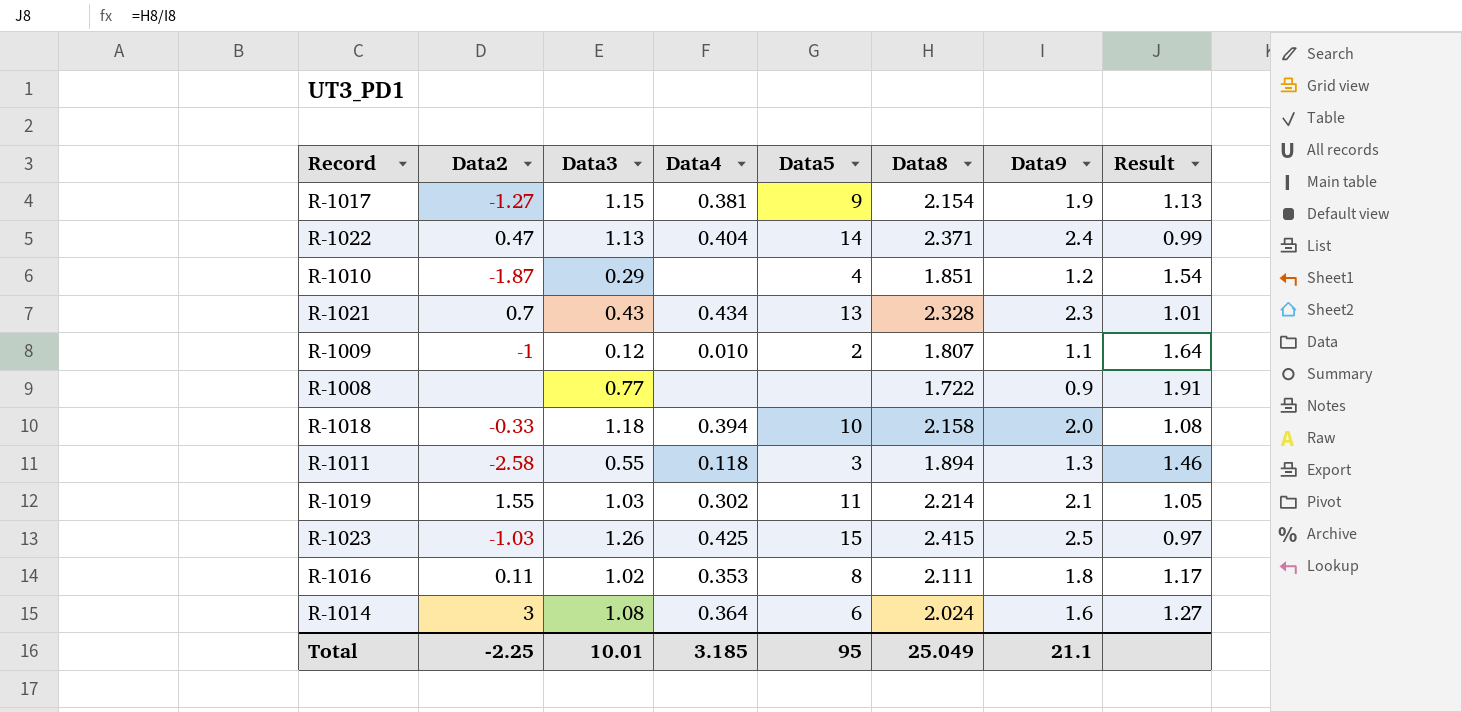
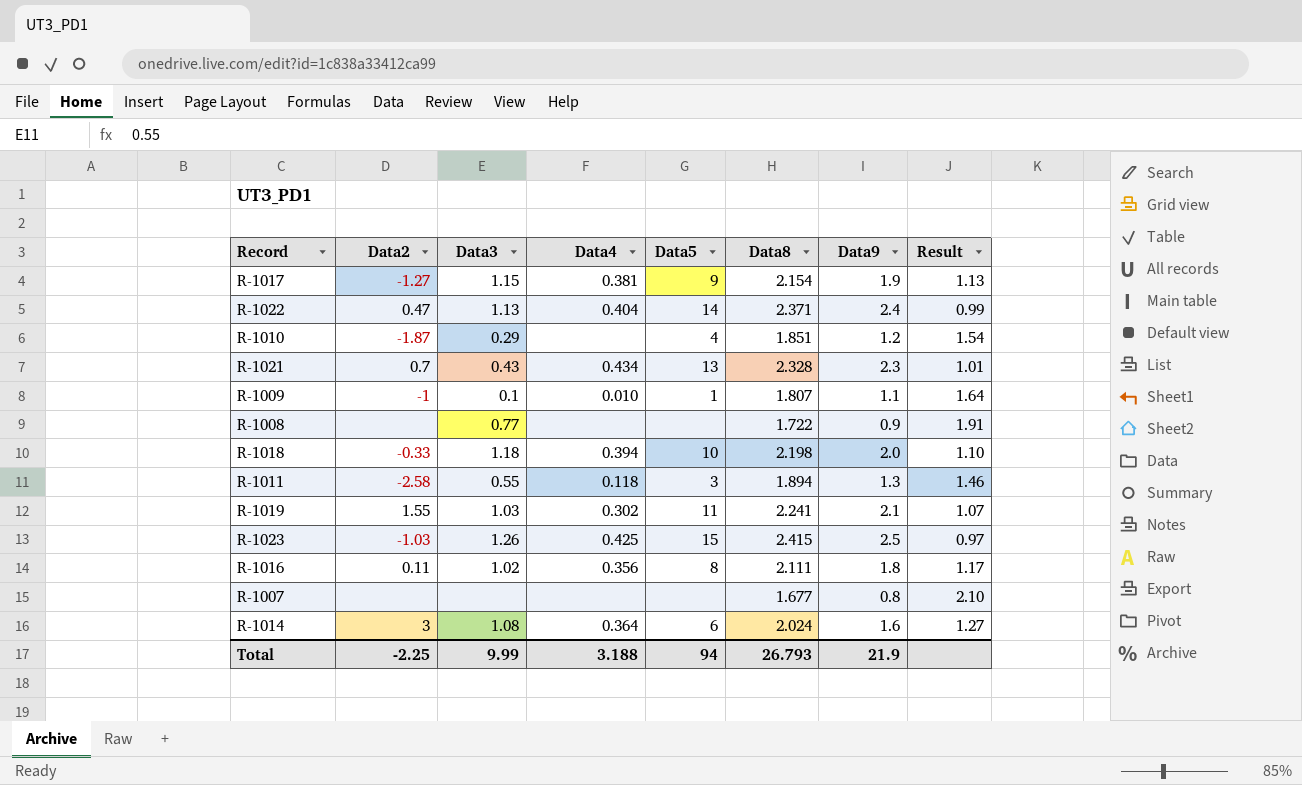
R-1009 | Data3: 0.12 -> 0.1
R-1009 | Data5: 2 -> 1
R-1018 | Data8: 2.158 -> 2.198
R-1018 | Result: 1.08 -> 1.10
R-1019 | Data8: 2.214 -> 2.241
R-1019 | Result: 1.05 -> 1.07
R-1016 | Data4: 0.353 -> 0.356
row R-1007: none -> none | none | none | none | 1.677 | 0.8 | 2.10
Total | Data3: 10.01 -> 9.99
Total | Data4: 3.185 -> 3.188
Total | Data5: 95 -> 94
Total | Data8: 25.049 -> 26.793
Total | Data9: 21.1 -> 21.9

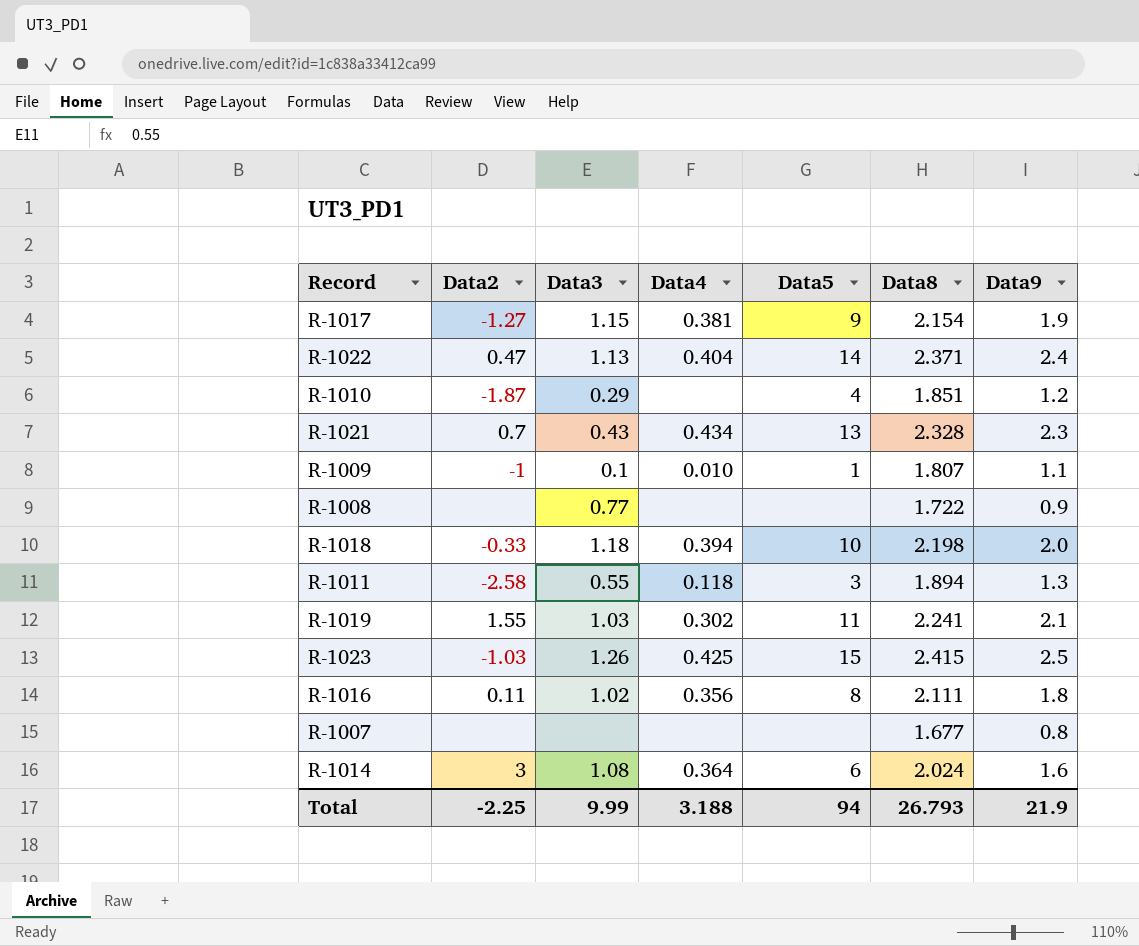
column Result | formula: [Data8] / [Data9] -> none

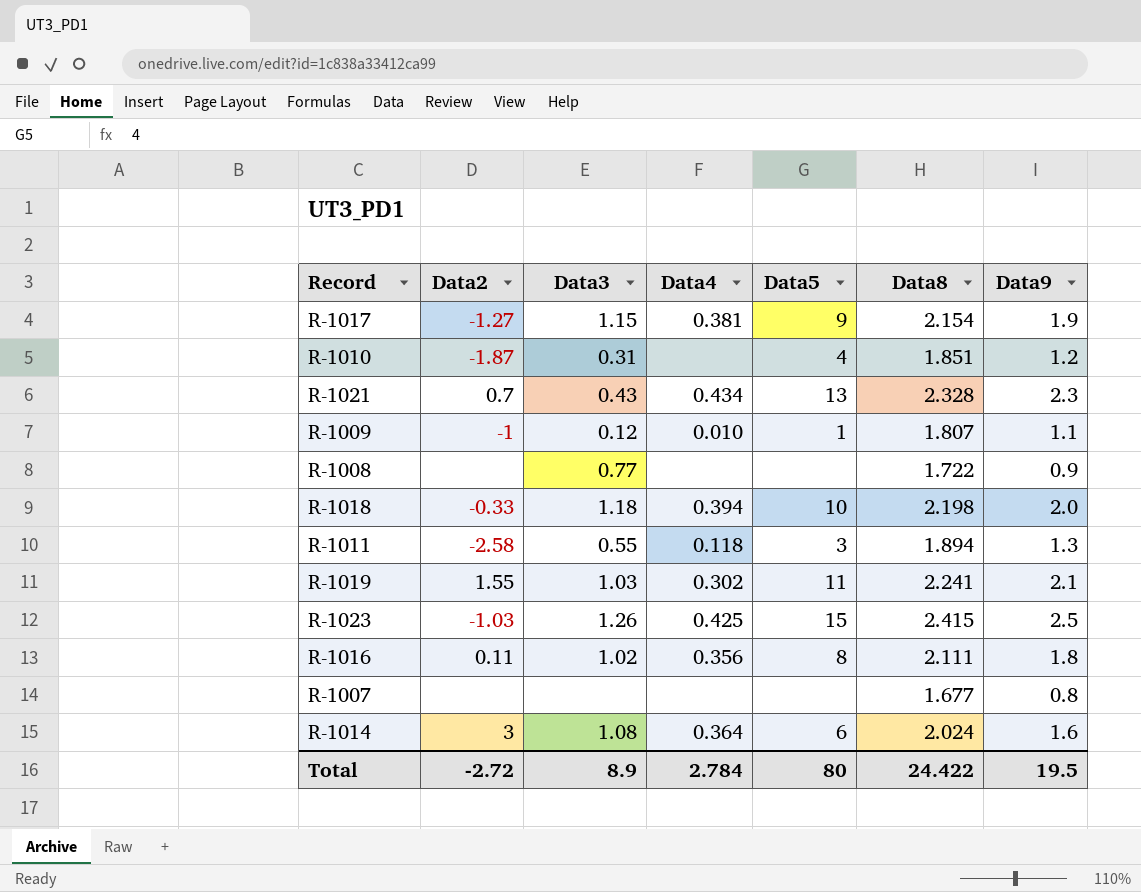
row R-1022: 0.47 | 1.13 | 0.404 | 14 | 2.371 | 2.4 -> none
R-1010 | Data3: 0.29 -> 0.31
R-1009 | Data3: 0.1 -> 0.12
Total | Data2: -2.25 -> -2.72
Total | Data3: 9.99 -> 8.9
Total | Data4: 3.188 -> 2.784
Total | Data5: 94 -> 80
Total | Data8: 26.793 -> 24.422
Total | Data9: 21.9 -> 19.5

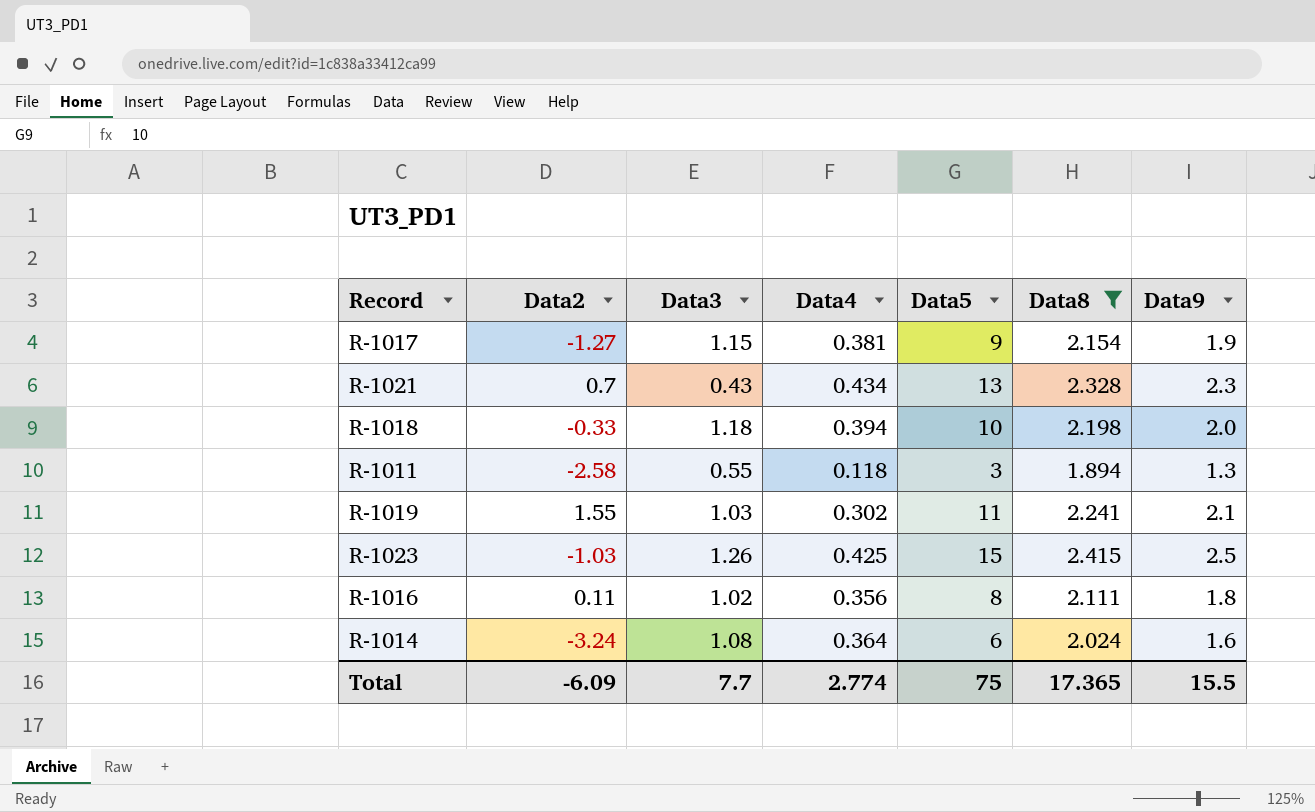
filter: none -> Data8 >= 1.894
R-1014 | Data2: 3 -> -3.24
Total | Data2: -2.72 -> -6.09
Total | Data3: 8.9 -> 7.7
Total | Data4: 2.784 -> 2.774
Total | Data5: 80 -> 75
Total | Data8: 24.422 -> 17.365
Total | Data9: 19.5 -> 15.5

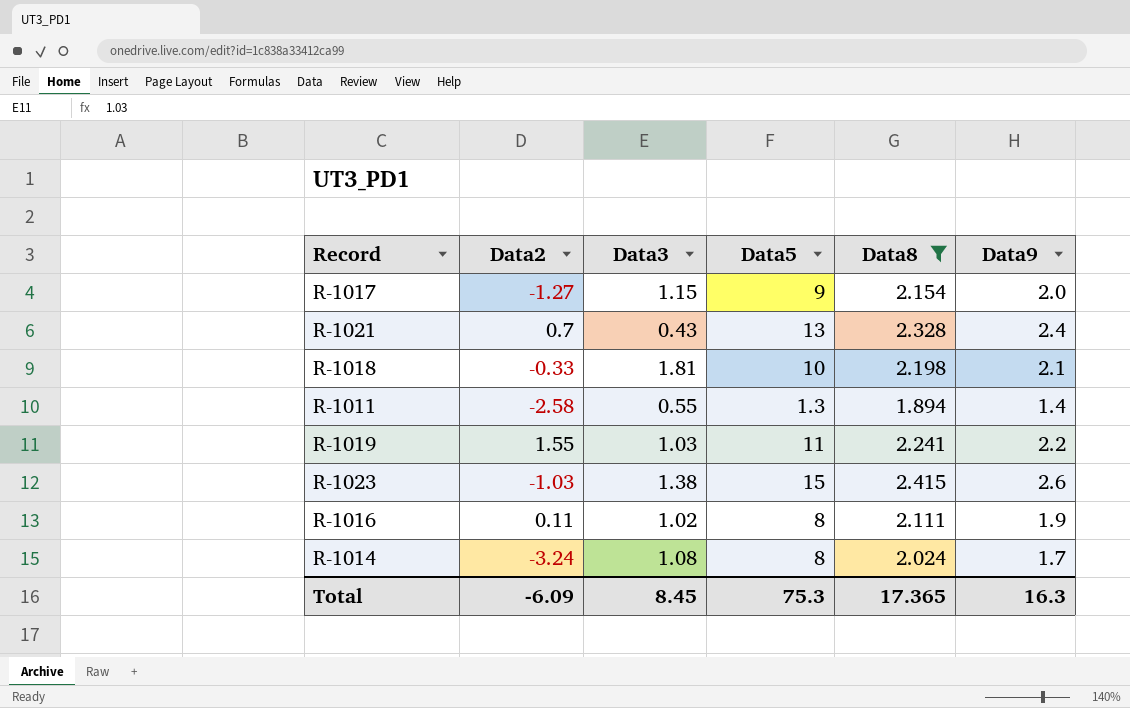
column Data4 | position: 4 -> none
R-1017 | Data9: 1.9 -> 2.0
R-1021 | Data9: 2.3 -> 2.4
R-1018 | Data3: 1.18 -> 1.81
R-1018 | Data9: 2.0 -> 2.1
R-1011 | Data5: 3 -> 1.3
R-1011 | Data9: 1.3 -> 1.4
R-1019 | Data9: 2.1 -> 2.2
R-1023 | Data3: 1.26 -> 1.38
R-1023 | Data9: 2.5 -> 2.6
R-1016 | Data9: 1.8 -> 1.9
R-1014 | Data5: 6 -> 8
R-1014 | Data9: 1.6 -> 1.7
Total | Data3: 7.7 -> 8.45
Total | Data5: 75 -> 75.3
Total | Data9: 15.5 -> 16.3

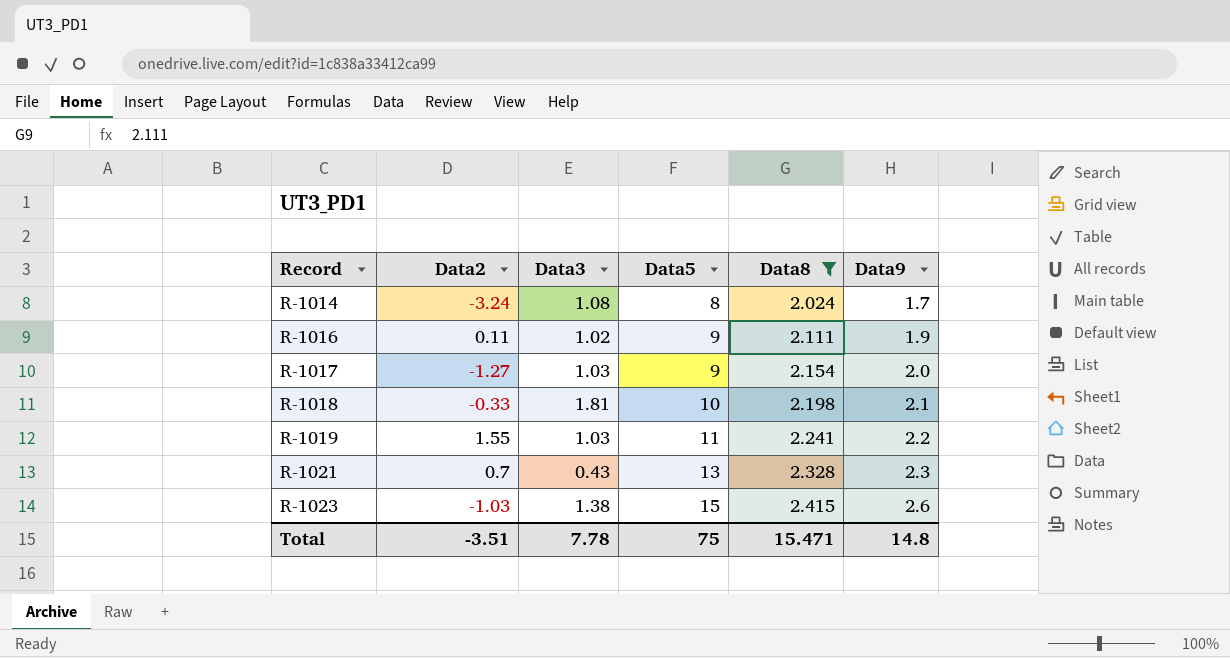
row order: none -> Record ascending
row R-1011: -2.58 | 0.55 | 1.3 | 1.894 | 1.4 -> none
R-1016 | Data5: 8 -> 9
R-1017 | Data3: 1.15 -> 1.03
R-1021 | Data9: 2.4 -> 2.3
Total | Data2: -6.09 -> -3.51
Total | Data3: 8.45 -> 7.78
Total | Data5: 75.3 -> 75
Total | Data8: 17.365 -> 15.471
Total | Data9: 16.3 -> 14.8

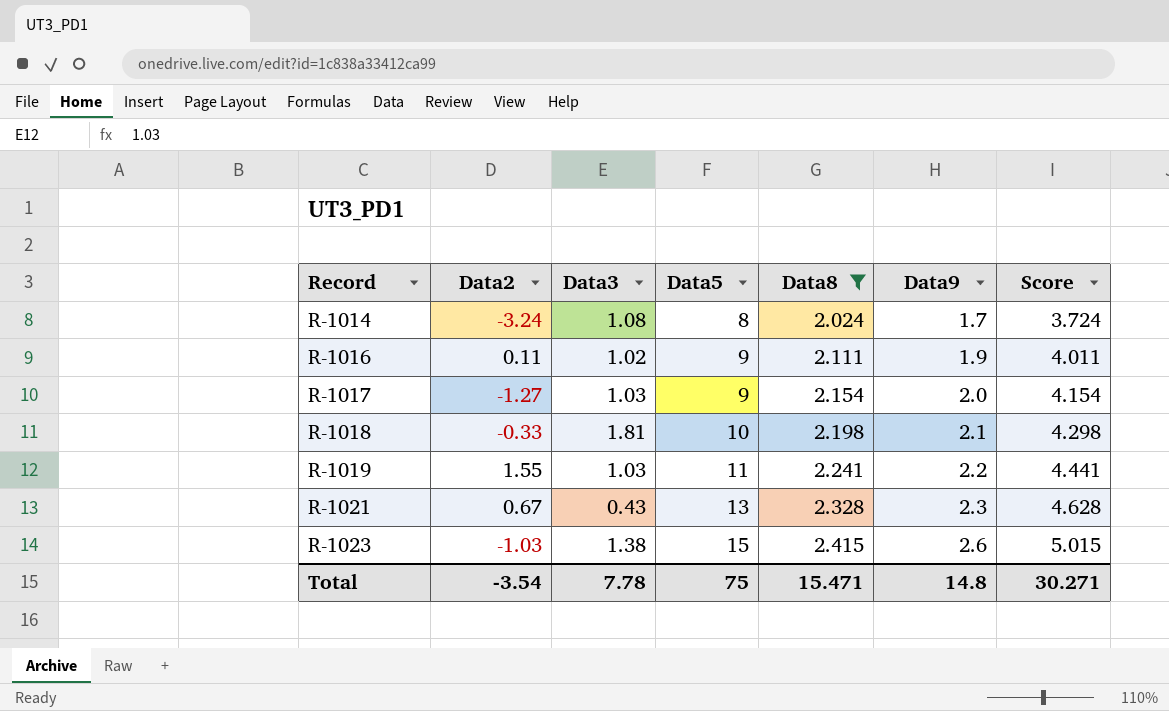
column Score | formula: none -> [Data8] + [Data9]
R-1021 | Data2: 0.7 -> 0.67
Total | Data2: -3.51 -> -3.54

